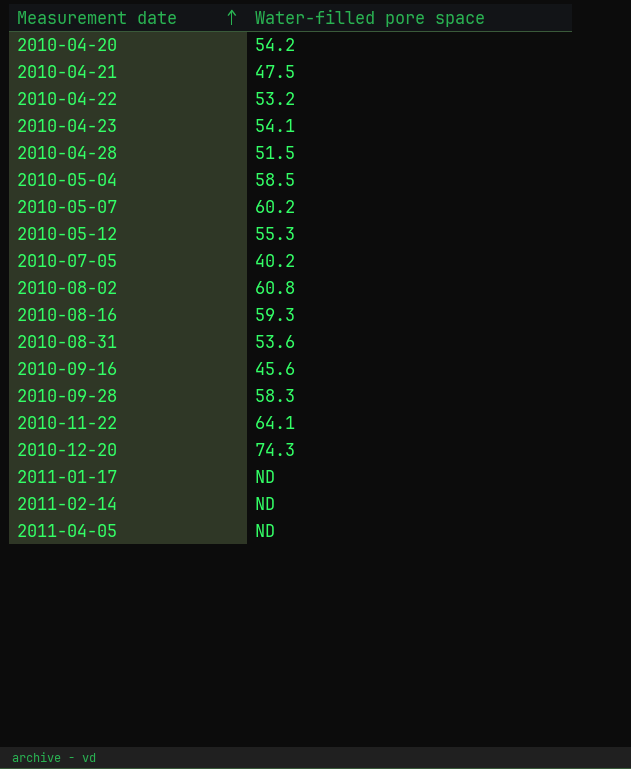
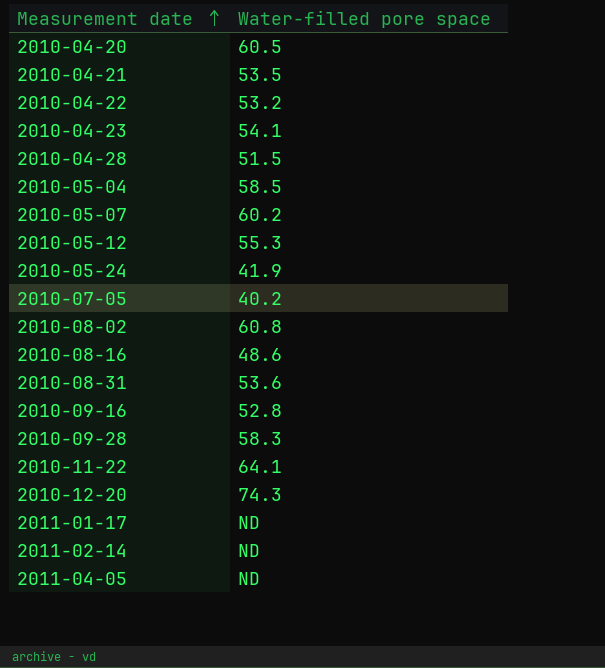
2010-04-20 | Water-filled pore space: 54.2 -> 60.5
2010-04-21 | Water-filled pore space: 47.5 -> 53.5
row 2010-05-24: none -> 41.9
2010-08-16 | Water-filled pore space: 59.3 -> 48.6
2010-09-16 | Water-filled pore space: 45.6 -> 52.8

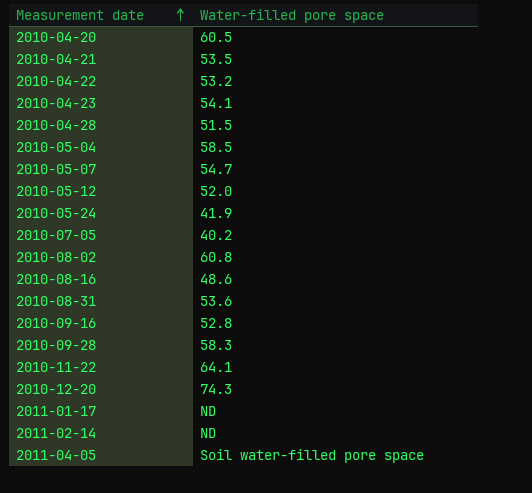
2010-05-07 | Water-filled pore space: 60.2 -> 54.7
2010-05-12 | Water-filled pore space: 55.3 -> 52.0
2011-04-05 | Water-filled pore space: ND -> Soil water-filled pore space

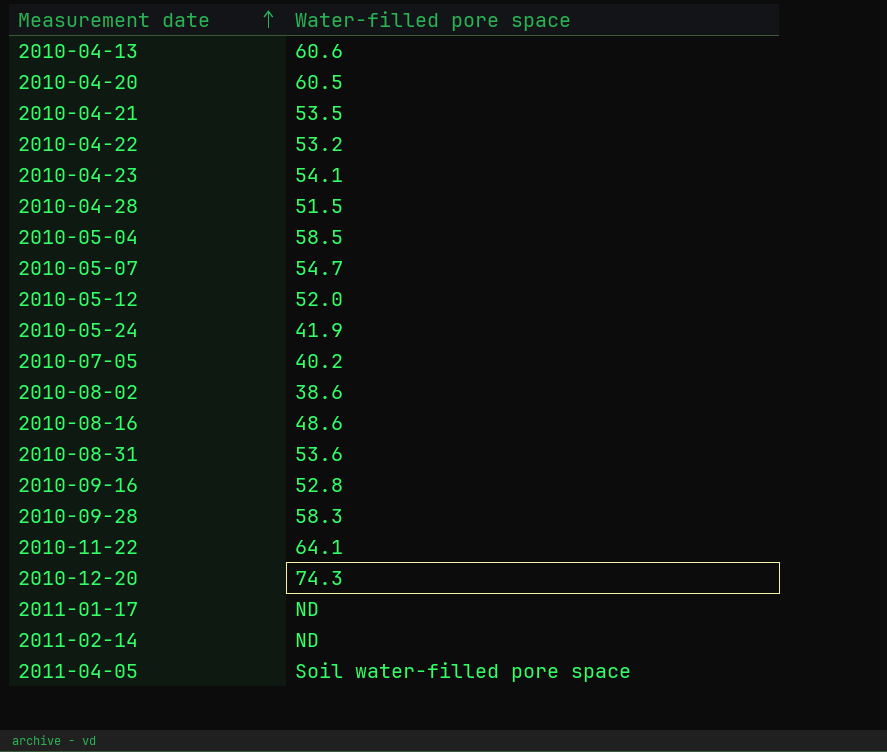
row 2010-04-13: none -> 60.6
2010-08-02 | Water-filled pore space: 60.8 -> 38.6

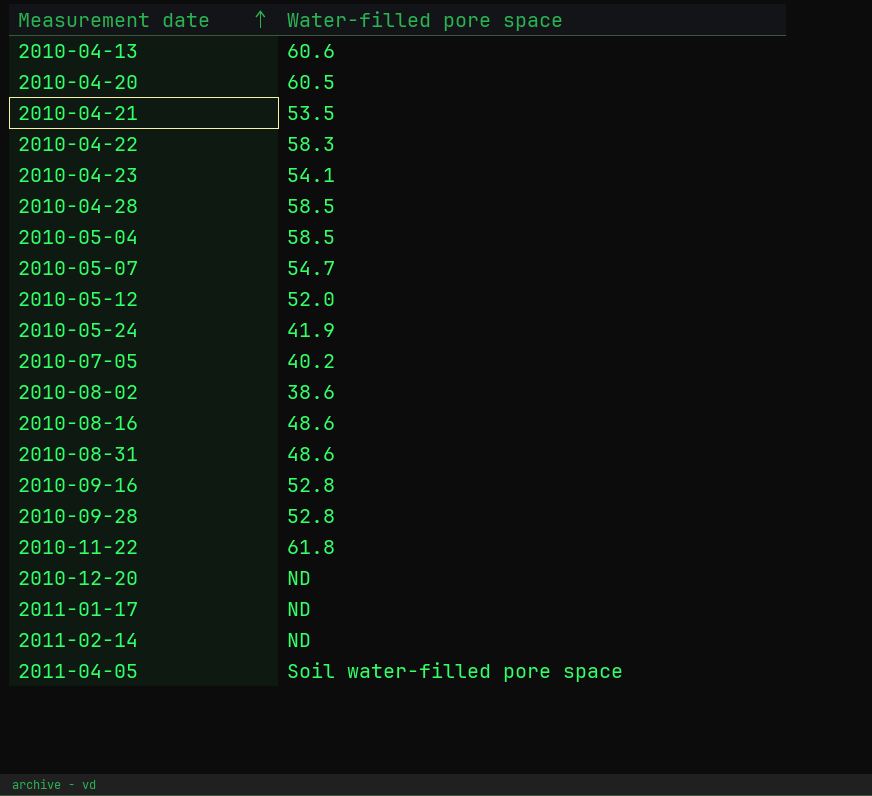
2010-04-22 | Water-filled pore space: 53.2 -> 58.3
2010-04-28 | Water-filled pore space: 51.5 -> 58.5
2010-08-31 | Water-filled pore space: 53.6 -> 48.6
2010-09-28 | Water-filled pore space: 58.3 -> 52.8
2010-11-22 | Water-filled pore space: 64.1 -> 61.8
2010-12-20 | Water-filled pore space: 74.3 -> ND

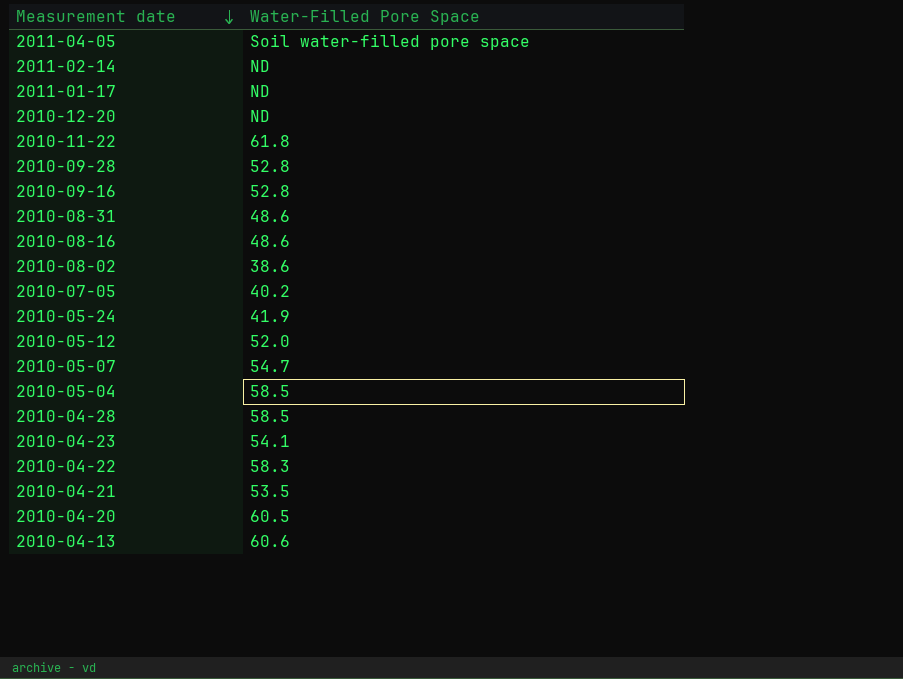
row order: Measurement date ascending -> Measurement date descending
column name: Water-filled pore space -> Water-Filled Pore Space

